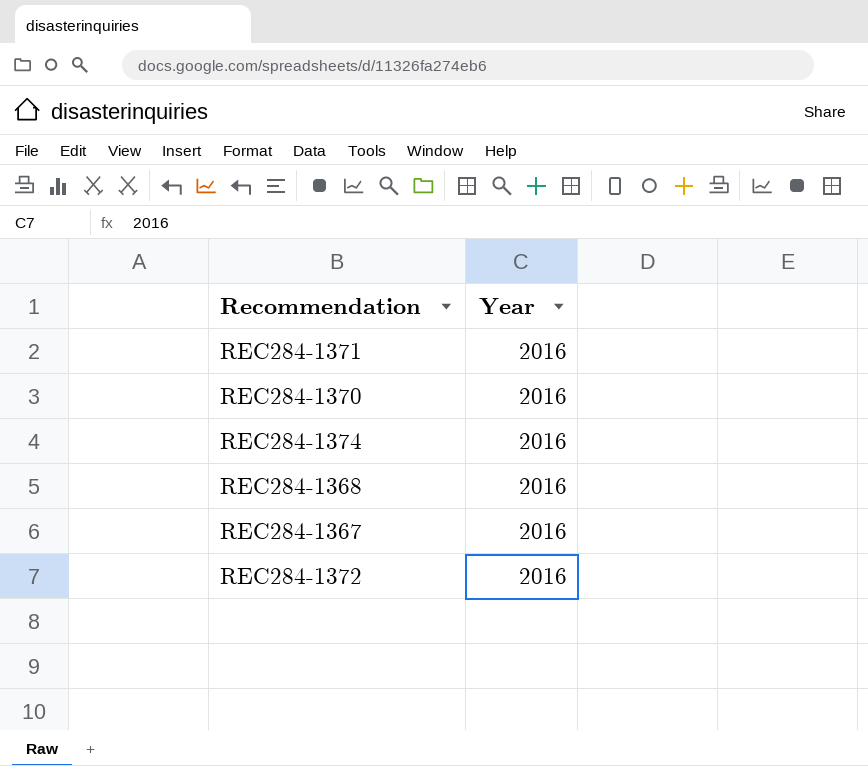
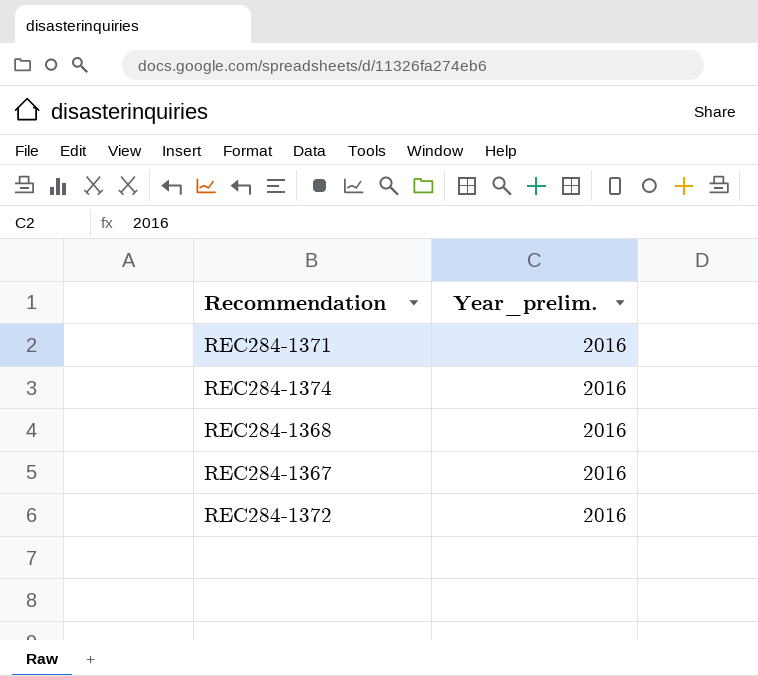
column name: Year -> Year_prelim.
row REC284-1370: 2016 -> none

